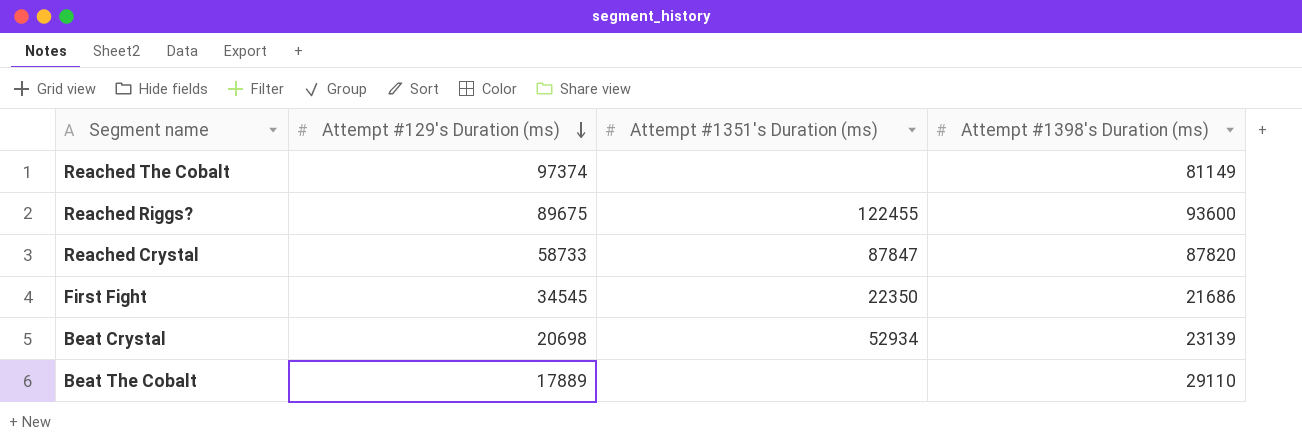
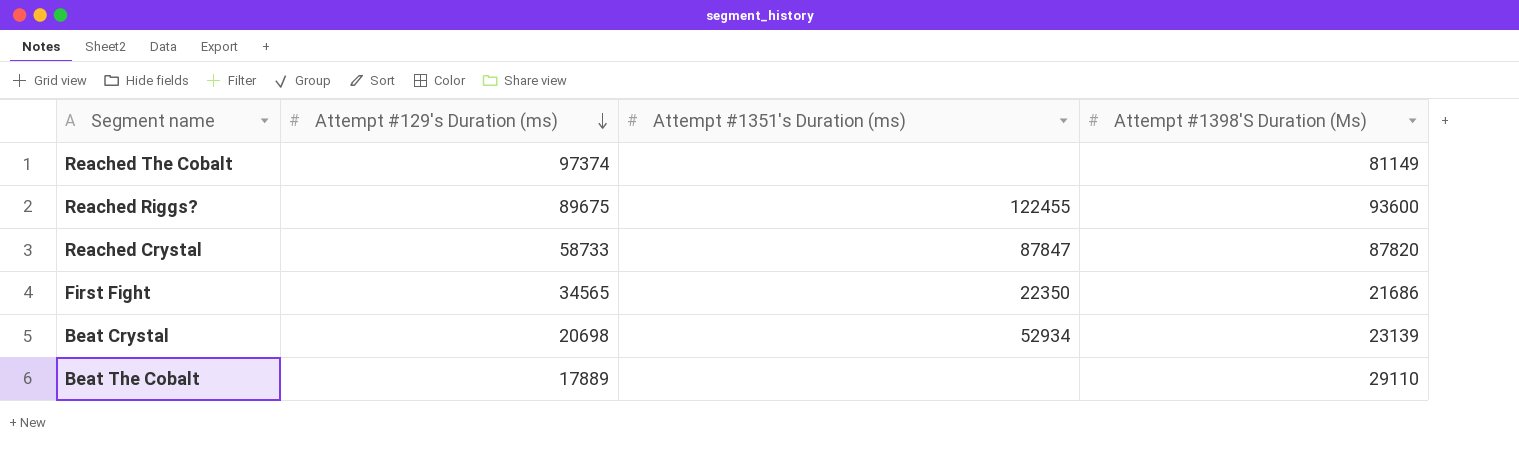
column name: Attempt #1398's Duration (ms) -> Attempt #1398'S Duration (Ms)
First Fight | Attempt #129's Duration (ms): 34545 -> 34565

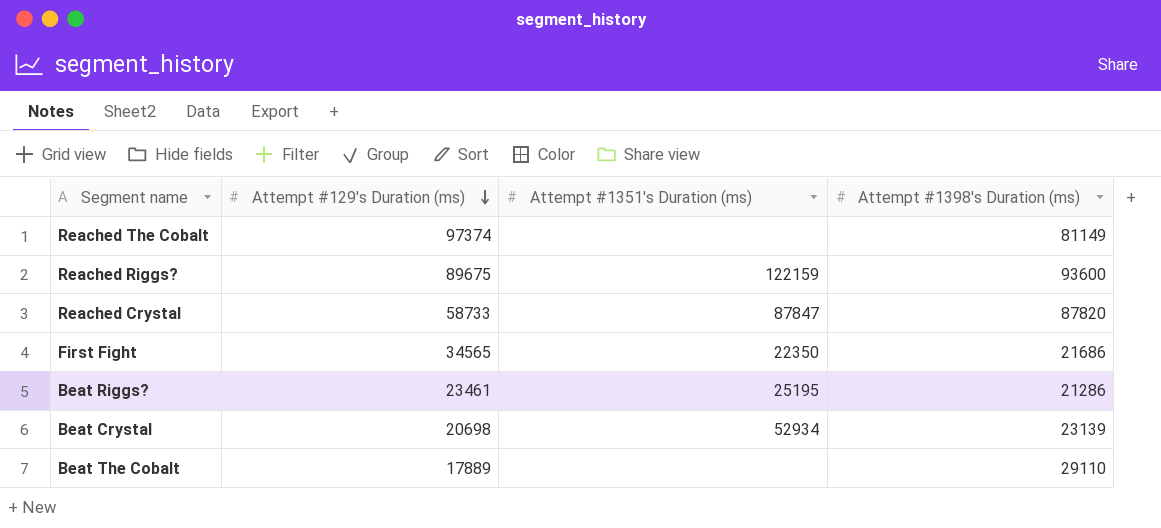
column name: Attempt #1398'S Duration (Ms) -> Attempt #1398's Duration (ms)
Reached Riggs? | Attempt #1351's Duration (ms): 122455 -> 122159
row Beat Riggs?: none -> 23461 | 25195 | 21286

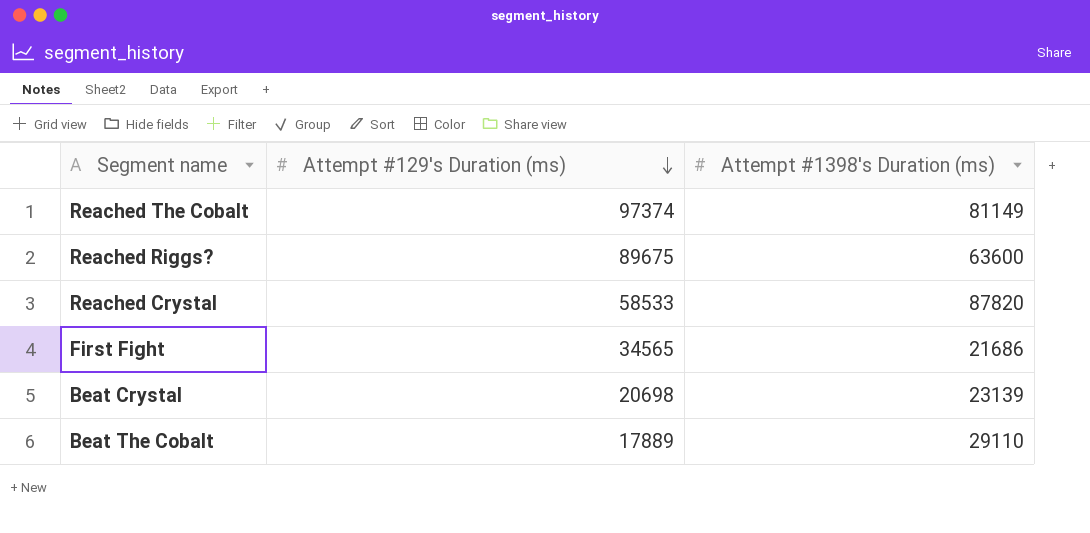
column Attempt #1351's Duration (ms) | position: 3 -> none
row Beat Riggs?: 23461 | 25195 | 21286 -> none
Reached Riggs? | Attempt #1398's Duration (ms): 93600 -> 63600
Reached Crystal | Attempt #129's Duration (ms): 58733 -> 58533

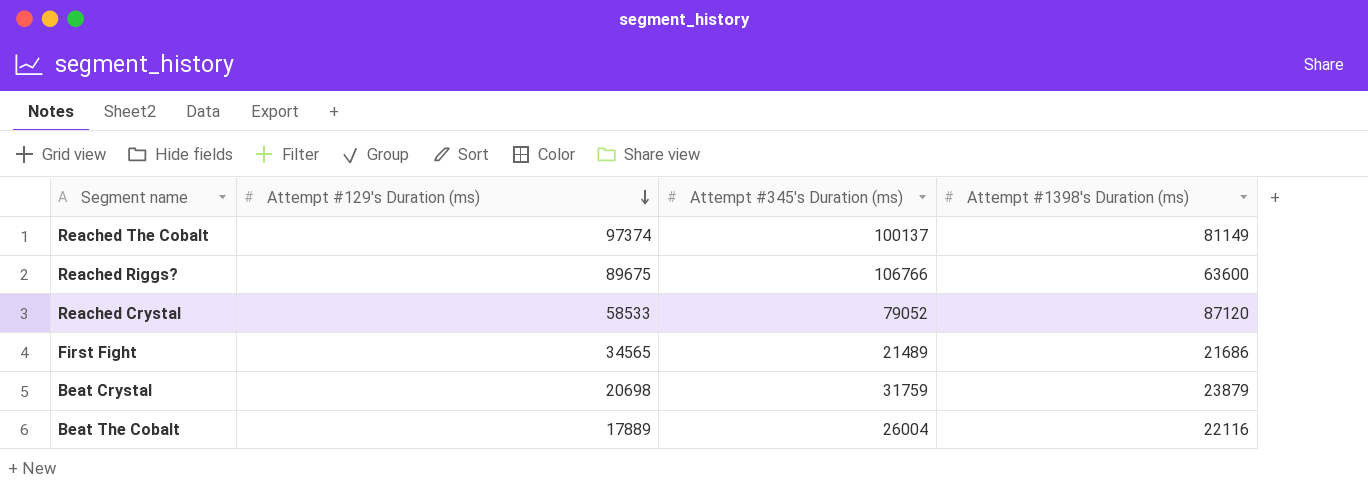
column Attempt #345's Duration (ms) | position: none -> 3
Reached Crystal | Attempt #1398's Duration (ms): 87820 -> 87120
Beat Crystal | Attempt #1398's Duration (ms): 23139 -> 23879
Beat The Cobalt | Attempt #1398's Duration (ms): 29110 -> 22116

